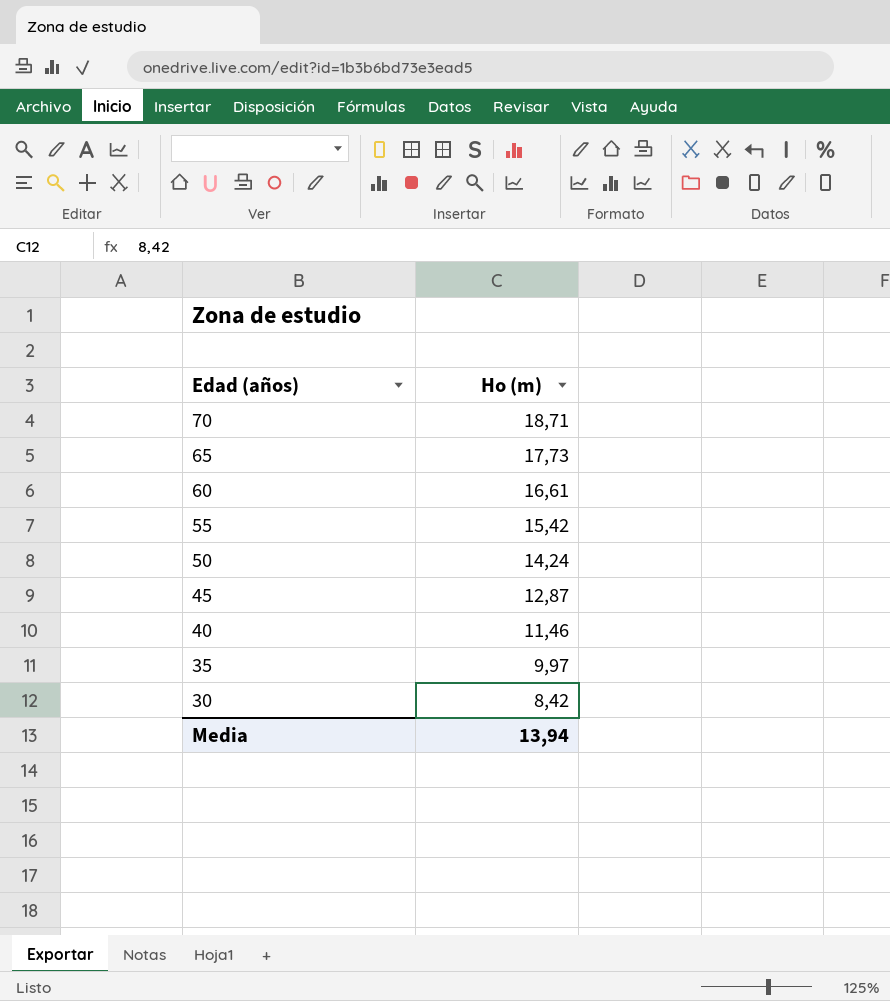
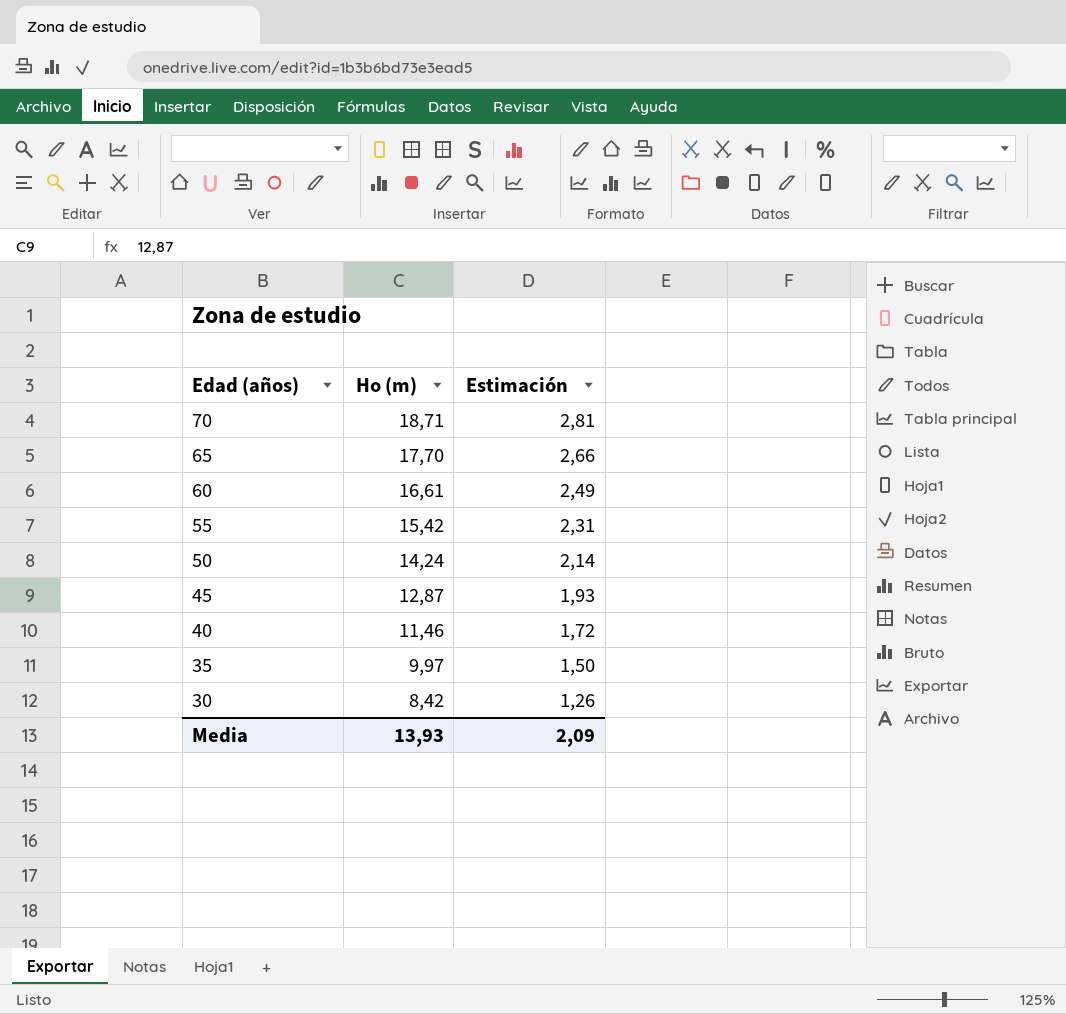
column Estimación | formula: none -> [Ho (m)] * 0,15
65 | Ho (m): 17,73 -> 17,70
Media | Ho (m): 13,94 -> 13,93

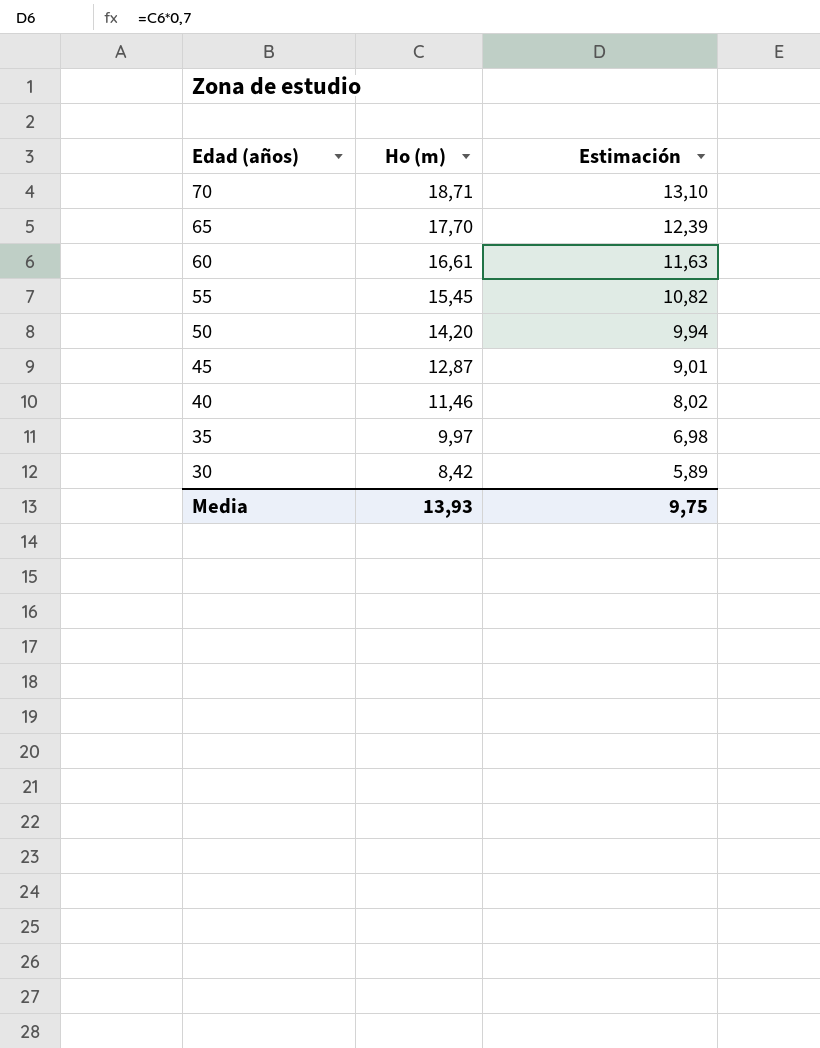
column Estimación | formula: [Ho (m)] * 0,15 -> [Ho (m)] * 0,7
55 | Ho (m): 15,42 -> 15,45
50 | Ho (m): 14,24 -> 14,20
Media | Estimación: 2,09 -> 9,75

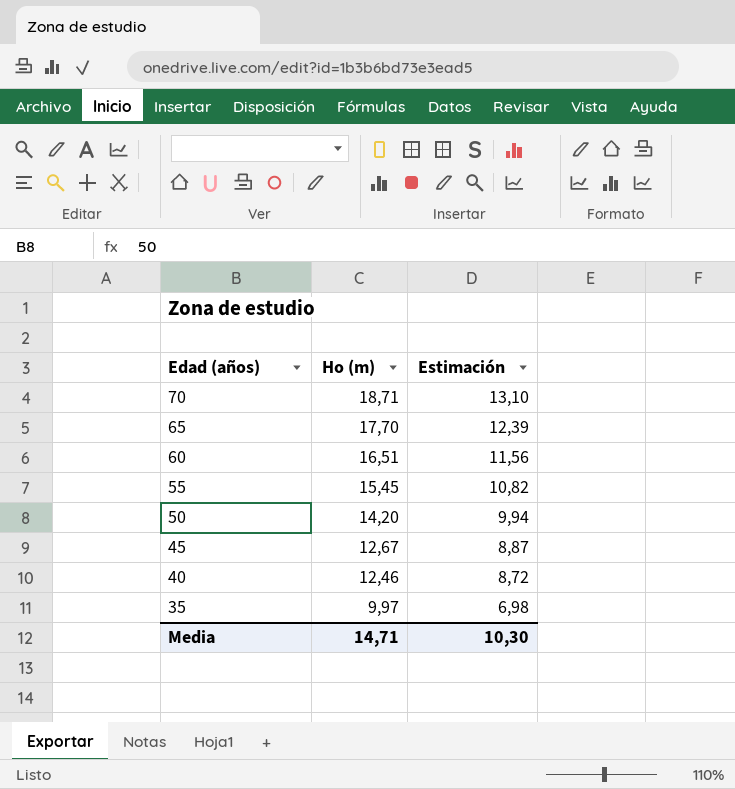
row 30: 8,42 | 5,89 -> none
60 | Ho (m): 16,61 -> 16,51
60 | Estimación: 11,63 -> 11,56
45 | Ho (m): 12,87 -> 12,67
45 | Estimación: 9,01 -> 8,87
40 | Ho (m): 11,46 -> 12,46
40 | Estimación: 8,02 -> 8,72
Media | Ho (m): 13,93 -> 14,71
Media | Estimación: 9,75 -> 10,30

